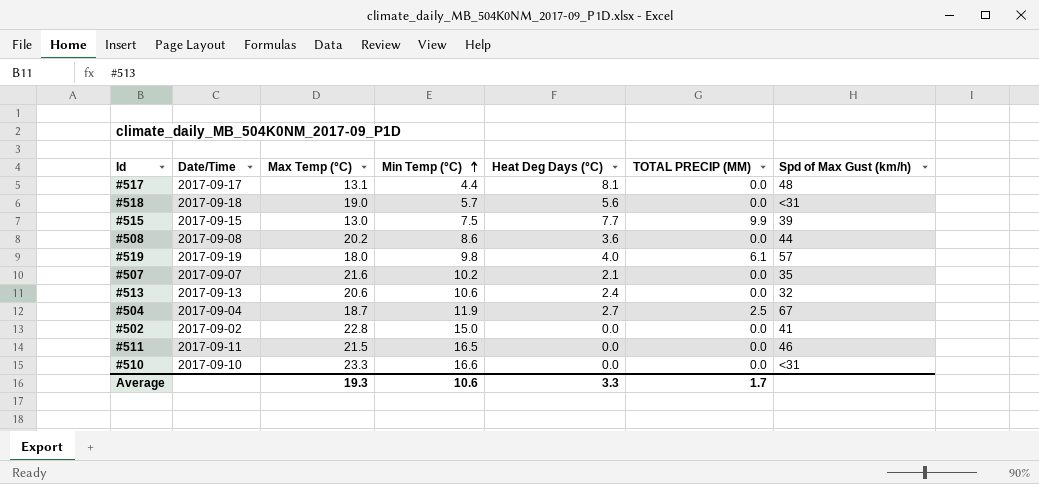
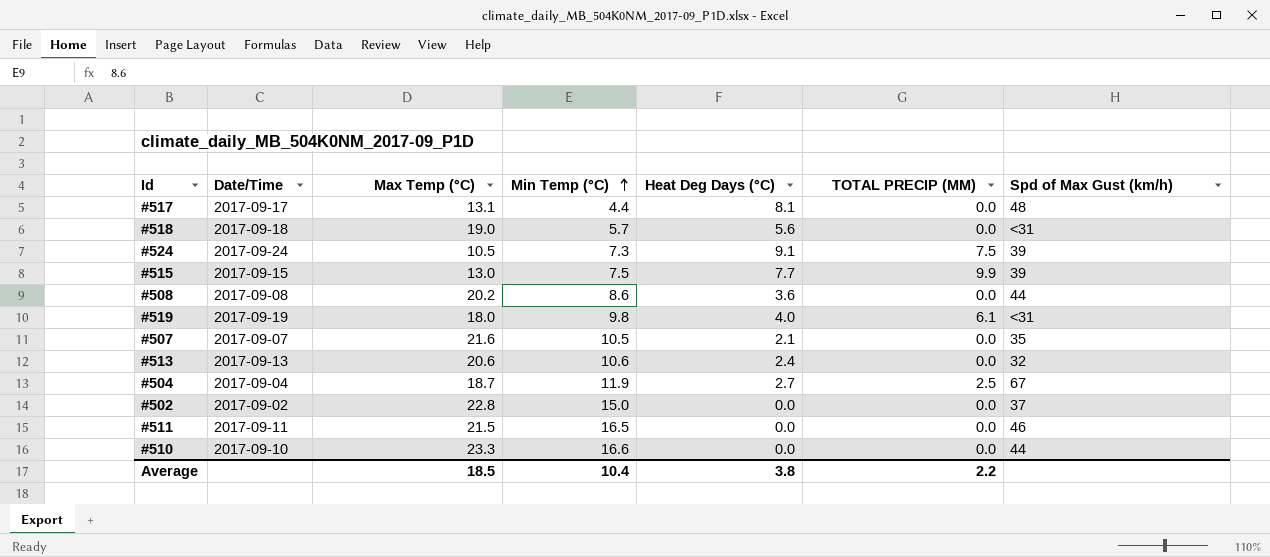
row #524: none -> 2017-09-24 | 10.5 | 7.3 | 9.1 | 7.5 | 39
#519 | Spd of Max Gust (km/h): 57 -> <31
#507 | Min Temp (°C): 10.2 -> 10.5
#502 | Spd of Max Gust (km/h): 41 -> 37
#510 | Spd of Max Gust (km/h): <31 -> 44
Average | Max Temp (°C): 19.3 -> 18.5
Average | Min Temp (°C): 10.6 -> 10.4
Average | Heat Deg Days (°C): 3.3 -> 3.8
Average | TOTAL PRECIP (MM): 1.7 -> 2.2

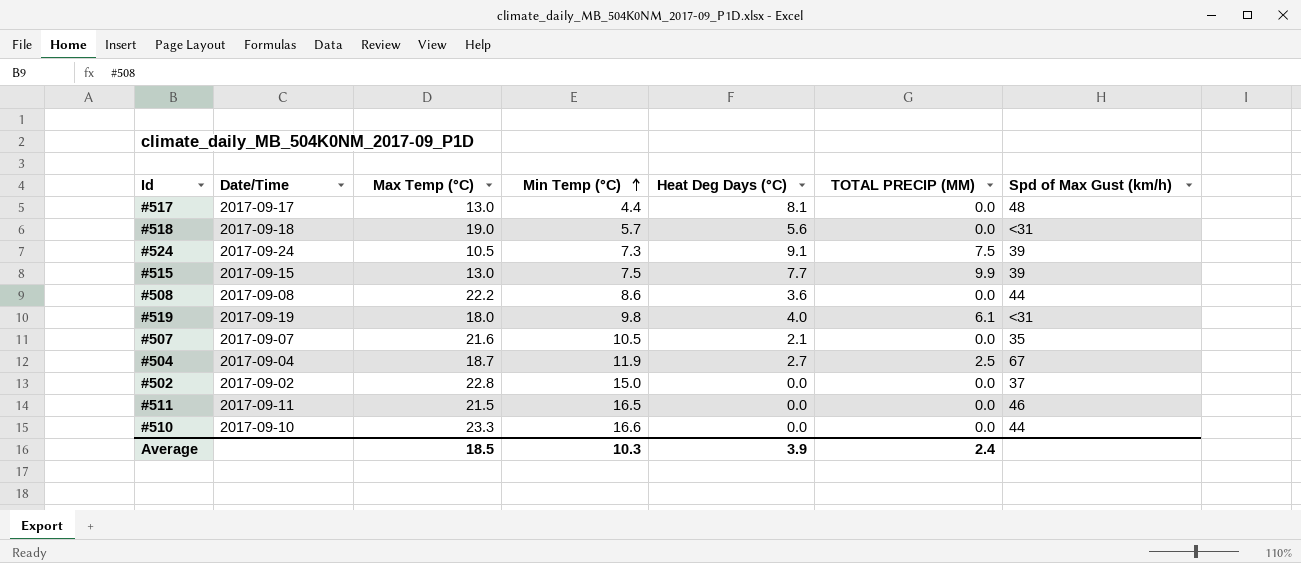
row #513: 2017-09-13 | 20.6 | 10.6 | 2.4 | 0.0 | 32 -> none
#517 | Max Temp (°C): 13.1 -> 13.0
#508 | Max Temp (°C): 20.2 -> 22.2
Average | Min Temp (°C): 10.4 -> 10.3
Average | Heat Deg Days (°C): 3.8 -> 3.9
Average | TOTAL PRECIP (MM): 2.2 -> 2.4

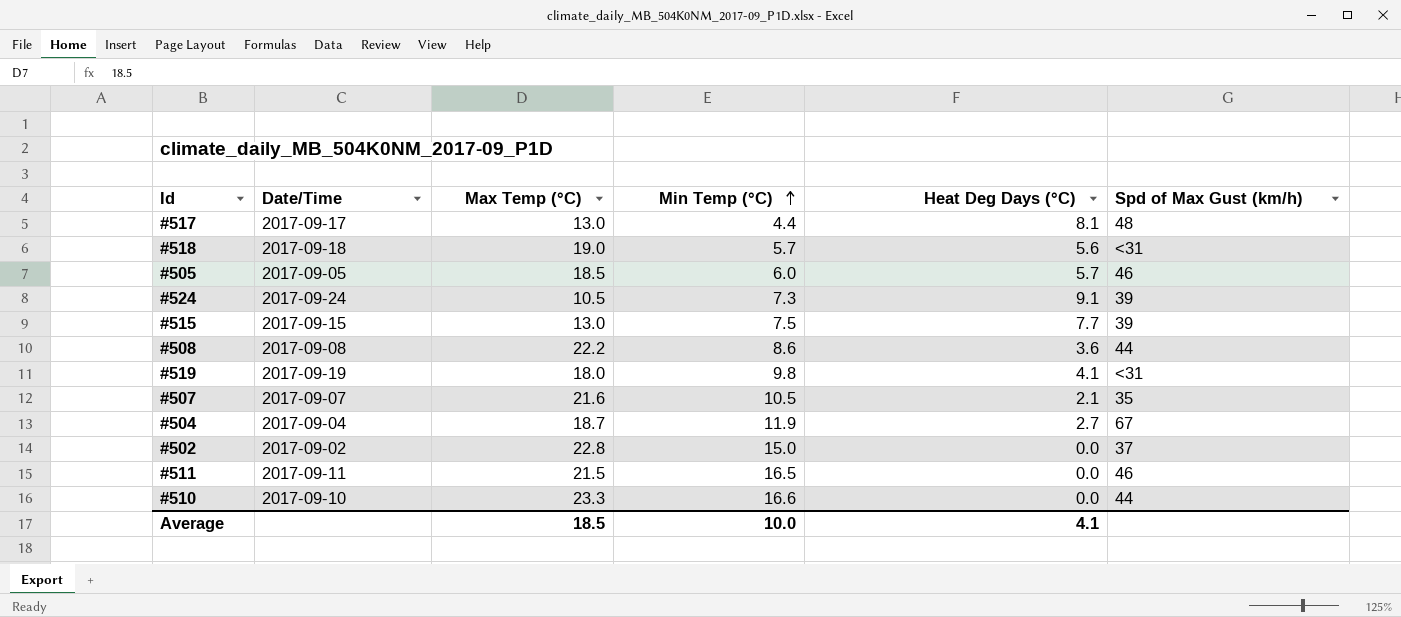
column TOTAL PRECIP (MM) | position: 6 -> none
row #505: none -> 2017-09-05 | 18.5 | 6.0 | 5.7 | 46
#519 | Heat Deg Days (°C): 4.0 -> 4.1
Average | Min Temp (°C): 10.3 -> 10.0
Average | Heat Deg Days (°C): 3.9 -> 4.1

